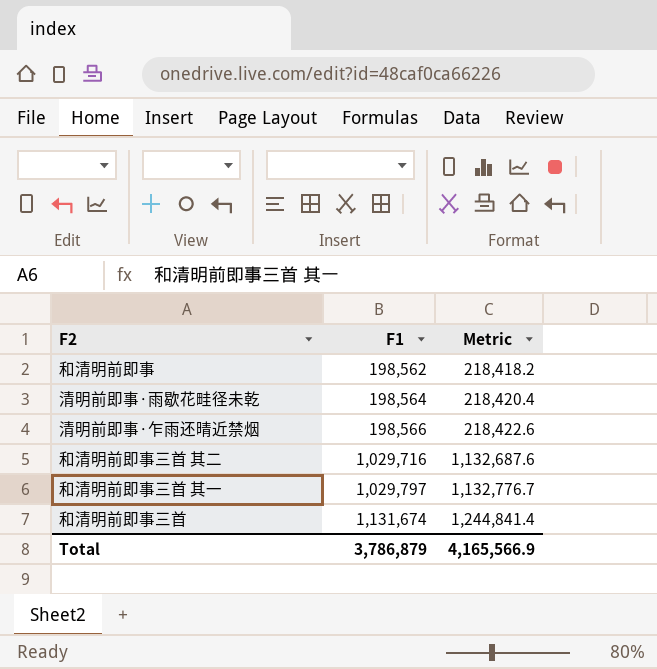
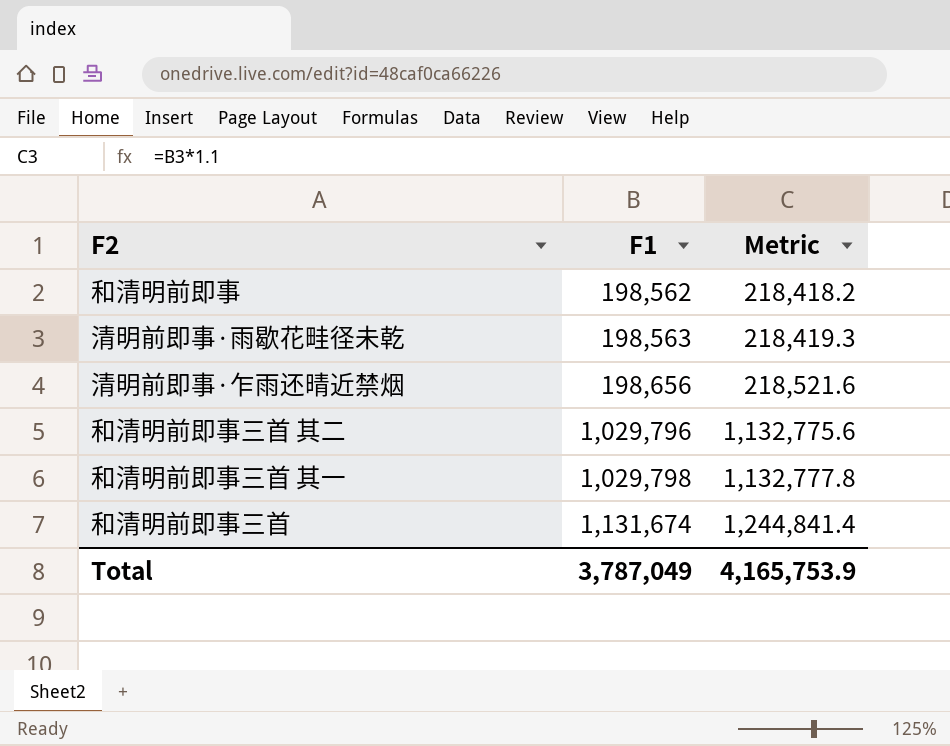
清明前即事·雨歇花畦径未乾 | F1: 198,564 -> 198,563
清明前即事·雨歇花畦径未乾 | Metric: 218,420.4 -> 218,419.3
清明前即事·乍雨还晴近禁烟 | F1: 198,566 -> 198,656
清明前即事·乍雨还晴近禁烟 | Metric: 218,422.6 -> 218,521.6
和清明前即事三首 其二 | F1: 1,029,716 -> 1,029,796
和清明前即事三首 其二 | Metric: 1,132,687.6 -> 1,132,775.6
和清明前即事三首 其一 | F1: 1,029,797 -> 1,029,798
和清明前即事三首 其一 | Metric: 1,132,776.7 -> 1,132,777.8
Total | F1: 3,786,879 -> 3,787,049
Total | Metric: 4,165,566.9 -> 4,165,753.9

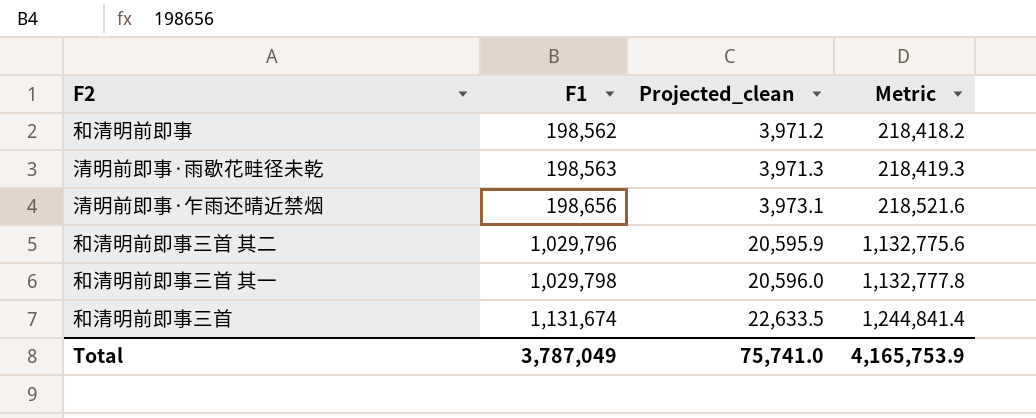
column Projected_clean | formula: none -> [F1] * 0.02

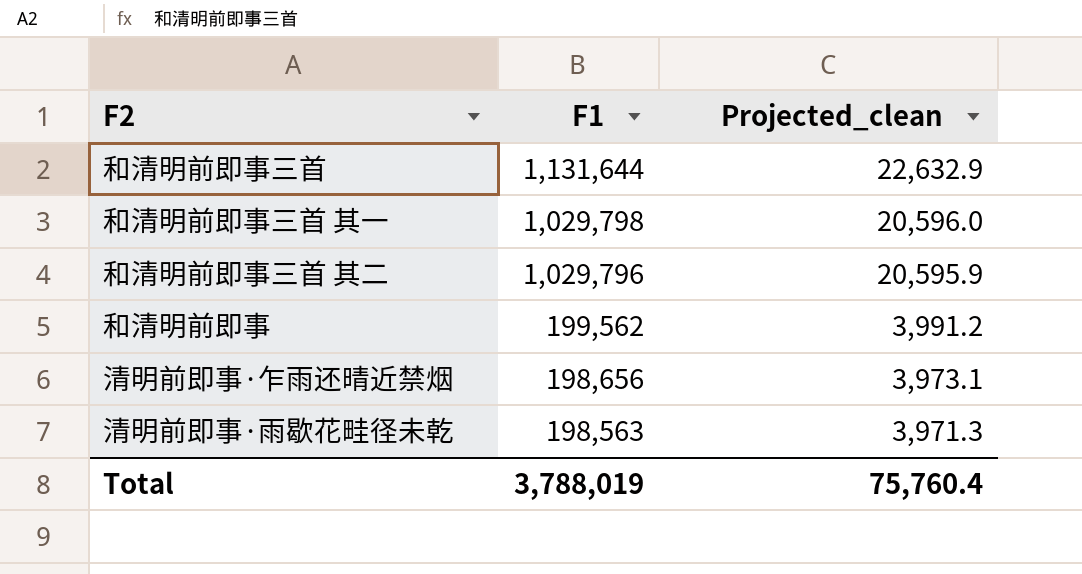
row order: F1 ascending -> F1 descending
column Metric | formula: [F1] * 1.1 -> none
和清明前即事三首 | F1: 1,131,674 -> 1,131,644
和清明前即事三首 | Projected_clean: 22,633.5 -> 22,632.9
和清明前即事 | F1: 198,562 -> 199,562
和清明前即事 | Projected_clean: 3,971.2 -> 3,991.2
Total | F1: 3,787,049 -> 3,788,019
Total | Projected_clean: 75,741.0 -> 75,760.4

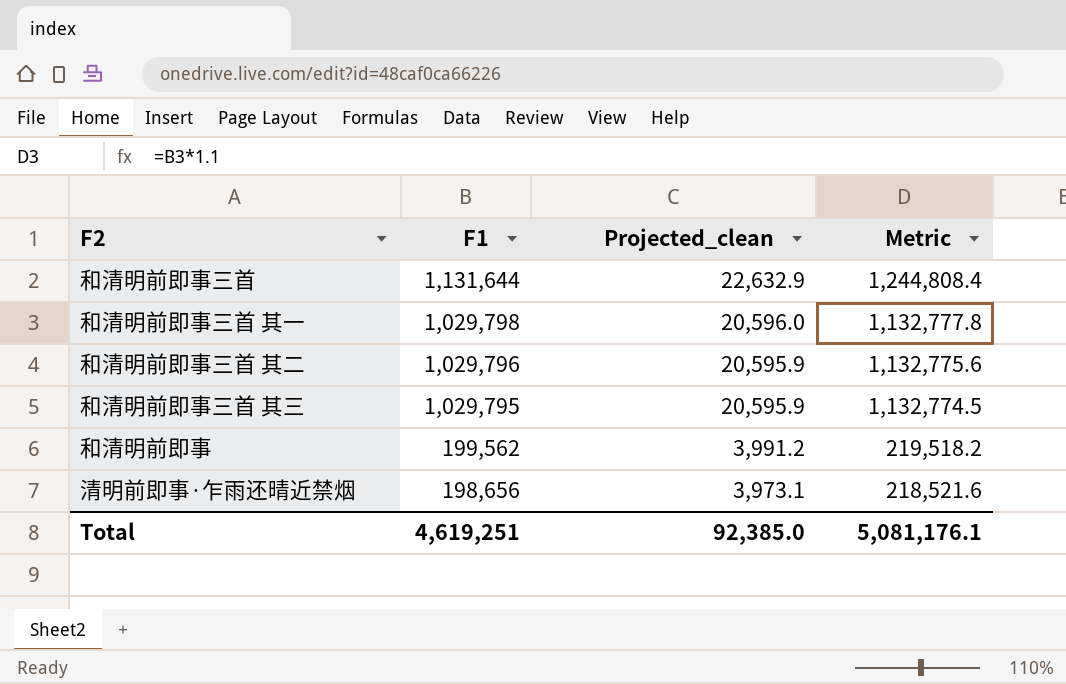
column Metric | formula: none -> [F1] * 1.1
row 清明前即事·雨歇花畦径未乾: 198,563 | 3,971.3 -> none
row 和清明前即事三首 其三: none -> 1,029,795 | 20,595.9 | 1,132,774.5
Total | F1: 3,788,019 -> 4,619,251
Total | Projected_clean: 75,760.4 -> 92,385.0

